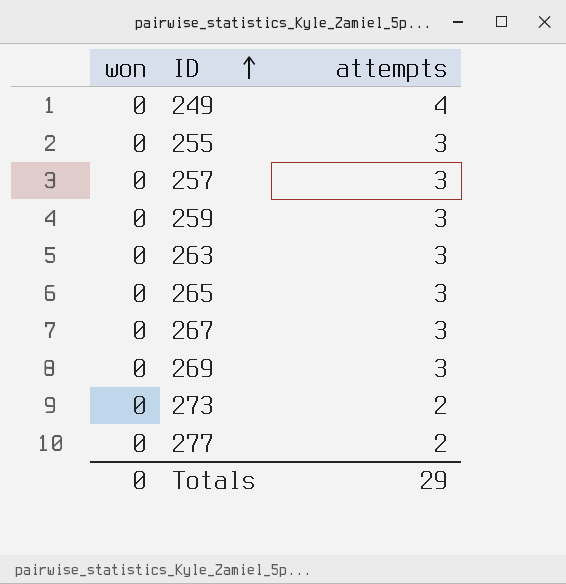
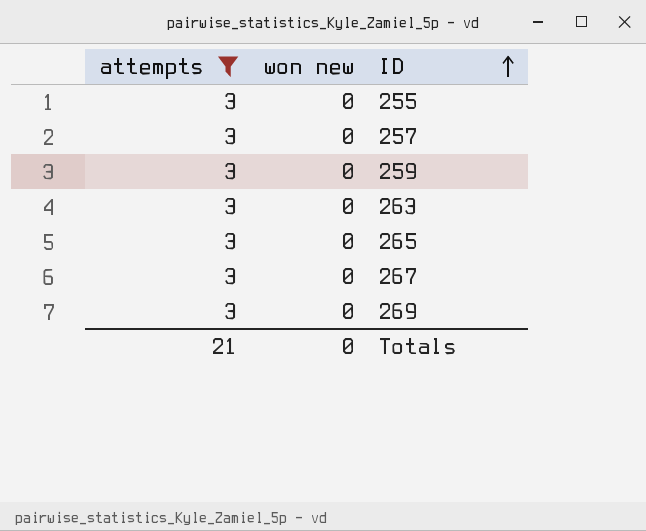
filter: none -> attempts = 3
column attempts | position: 3 -> 1
column name: won -> won new
Totals | attempts: 29 -> 21

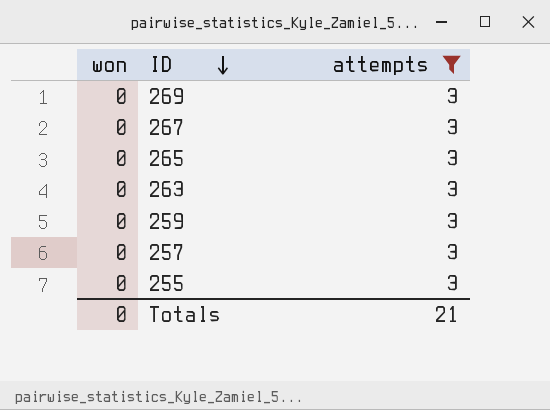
row order: ID ascending -> ID descending
column name: won new -> won
column attempts | position: 1 -> 3

